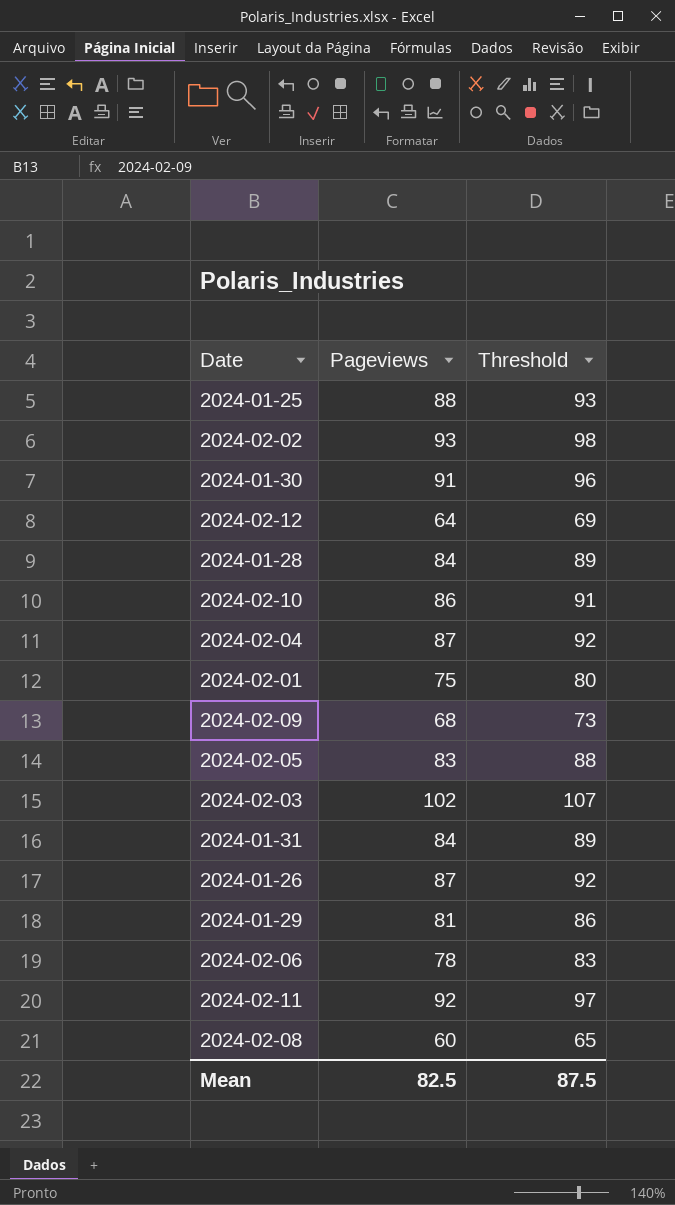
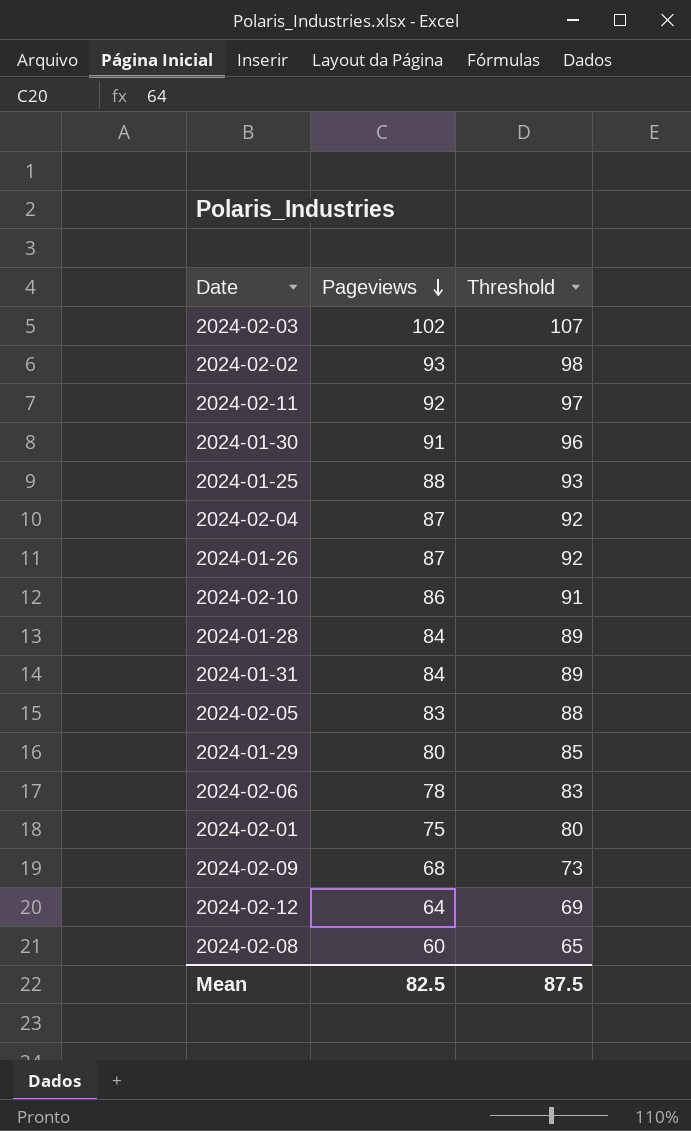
row order: none -> Pageviews descending
2024-01-29 | Pageviews: 81 -> 80
2024-01-29 | Threshold: 86 -> 85

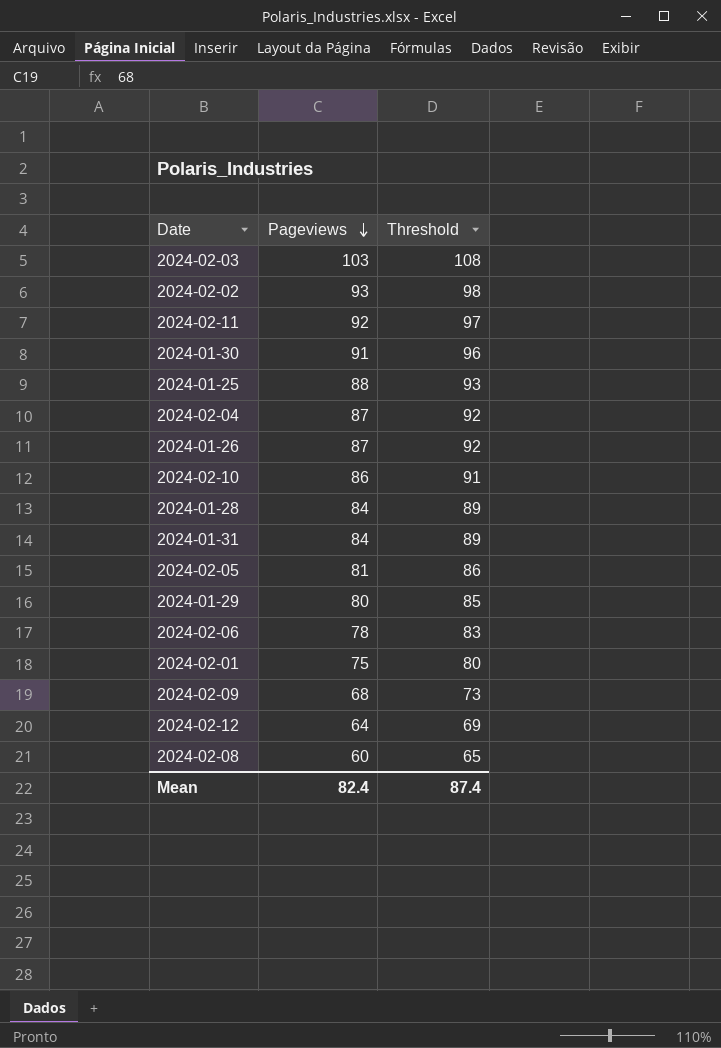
2024-02-03 | Pageviews: 102 -> 103
2024-02-03 | Threshold: 107 -> 108
2024-02-05 | Pageviews: 83 -> 81
2024-02-05 | Threshold: 88 -> 86
Mean | Pageviews: 82.5 -> 82.4
Mean | Threshold: 87.5 -> 87.4

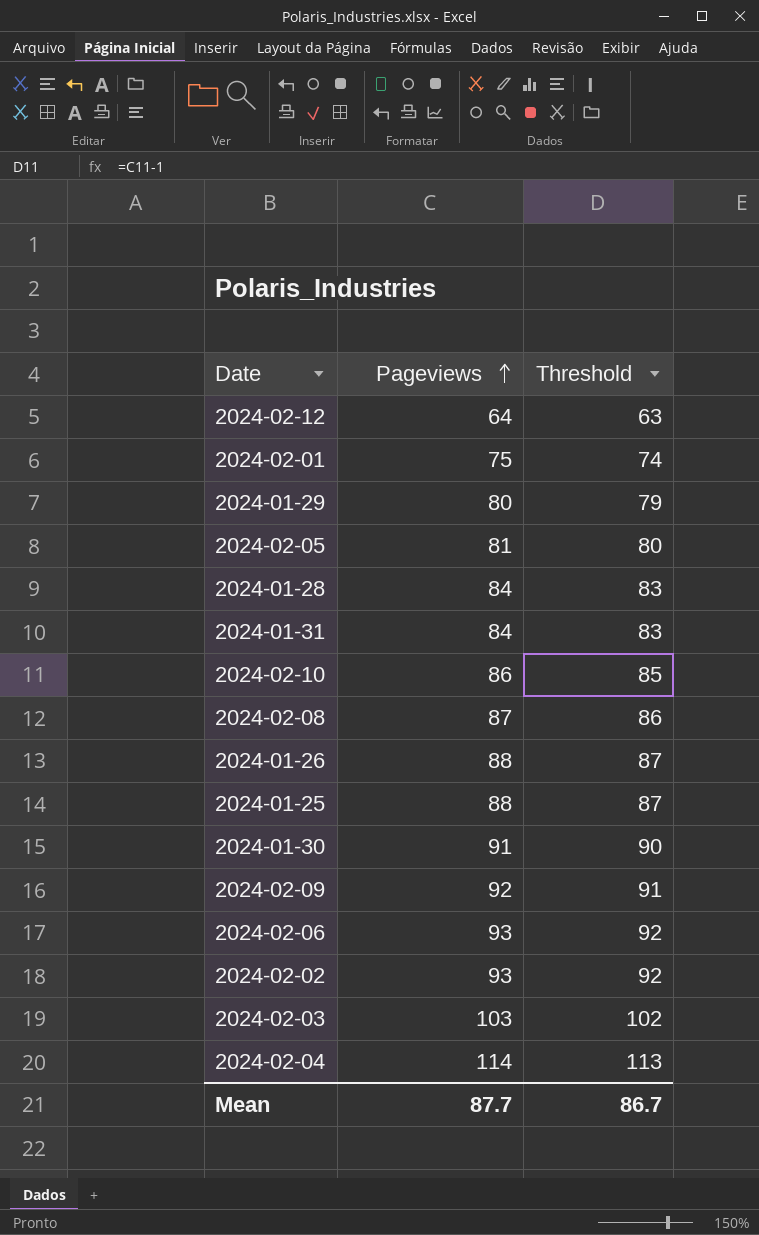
row order: Pageviews descending -> Pageviews ascending
column Threshold | formula: [Pageviews] + 5 -> [Pageviews] - 1
row 2024-02-11: 92 | 97 -> none
2024-02-08 | Pageviews: 60 -> 87
2024-01-26 | Pageviews: 87 -> 88
2024-02-09 | Pageviews: 68 -> 92
2024-02-06 | Pageviews: 78 -> 93
2024-02-04 | Pageviews: 87 -> 114
Mean | Pageviews: 82.4 -> 87.7
Mean | Threshold: 87.4 -> 86.7

